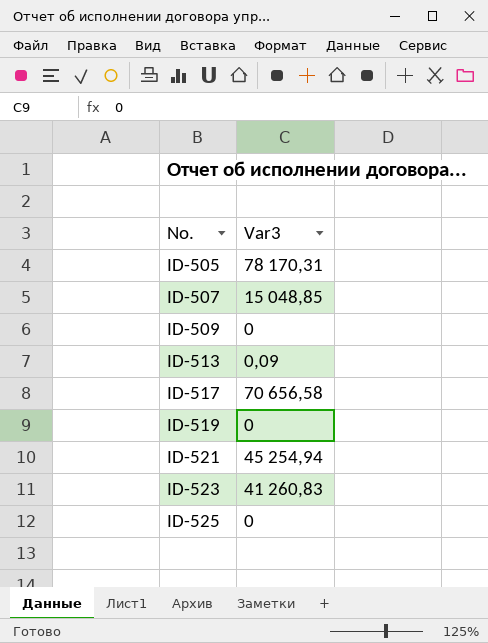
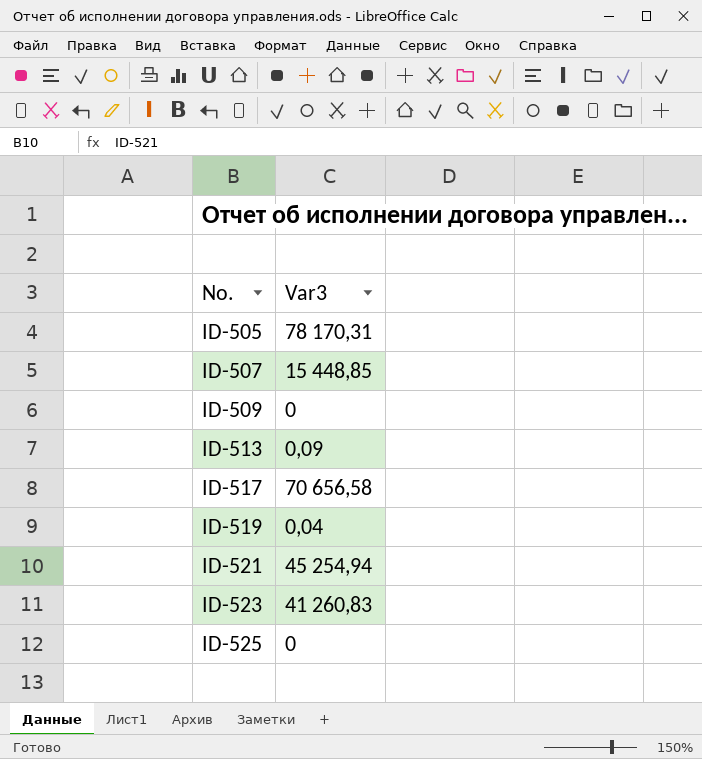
ID-507 | Var3: 15 048,85 -> 15 448,85
ID-519 | Var3: 0 -> 0,04

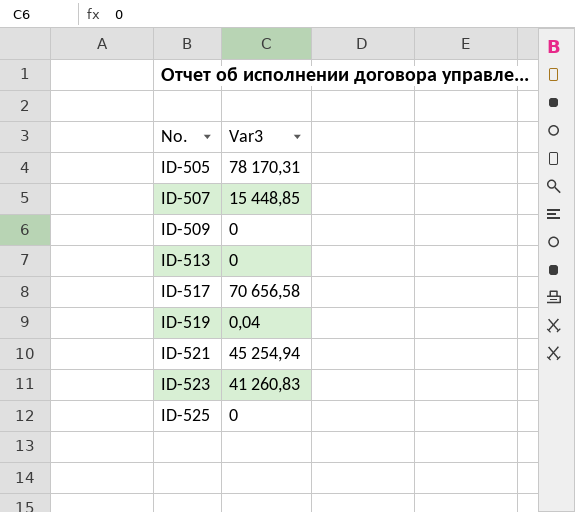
ID-513 | Var3: 0,09 -> 0

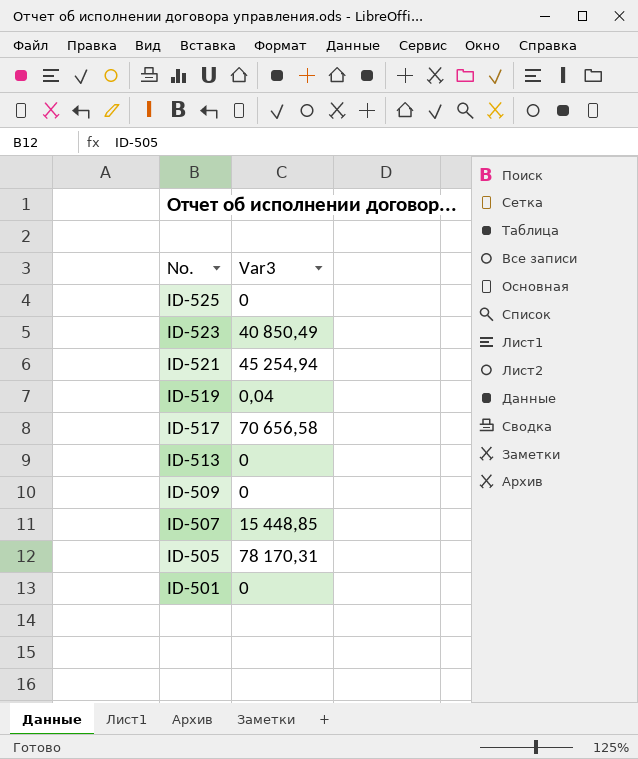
row order: No. ascending -> No. descending
ID-523 | Var3: 41 260,83 -> 40 850,49
row ID-501: none -> 0

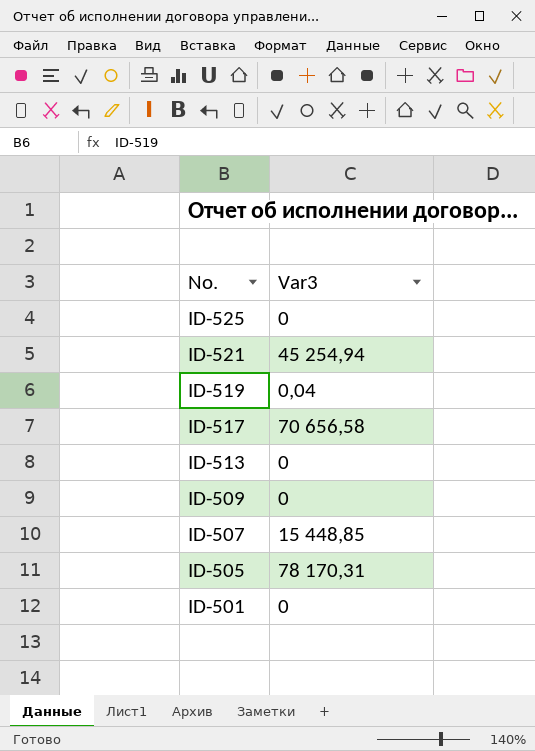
row ID-523: 40 850,49 -> none

